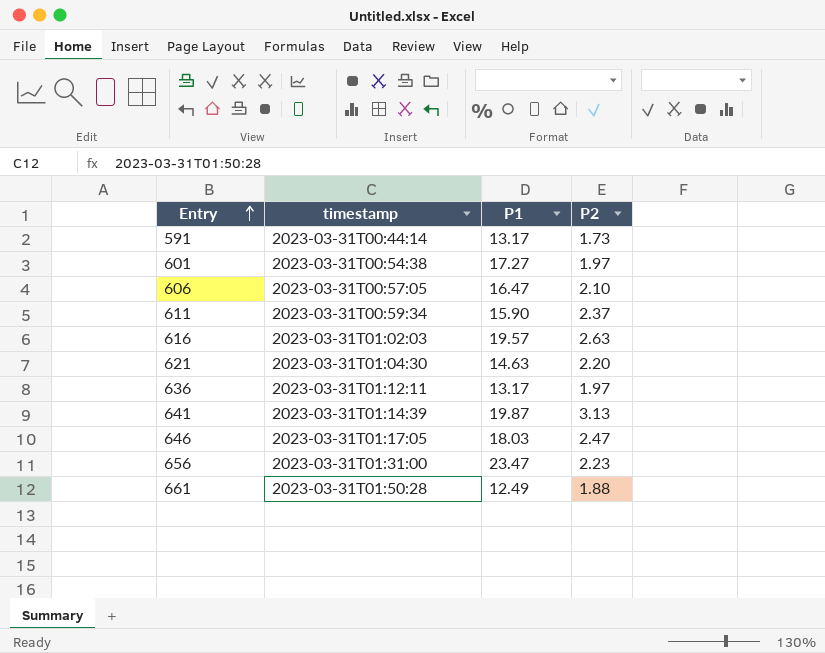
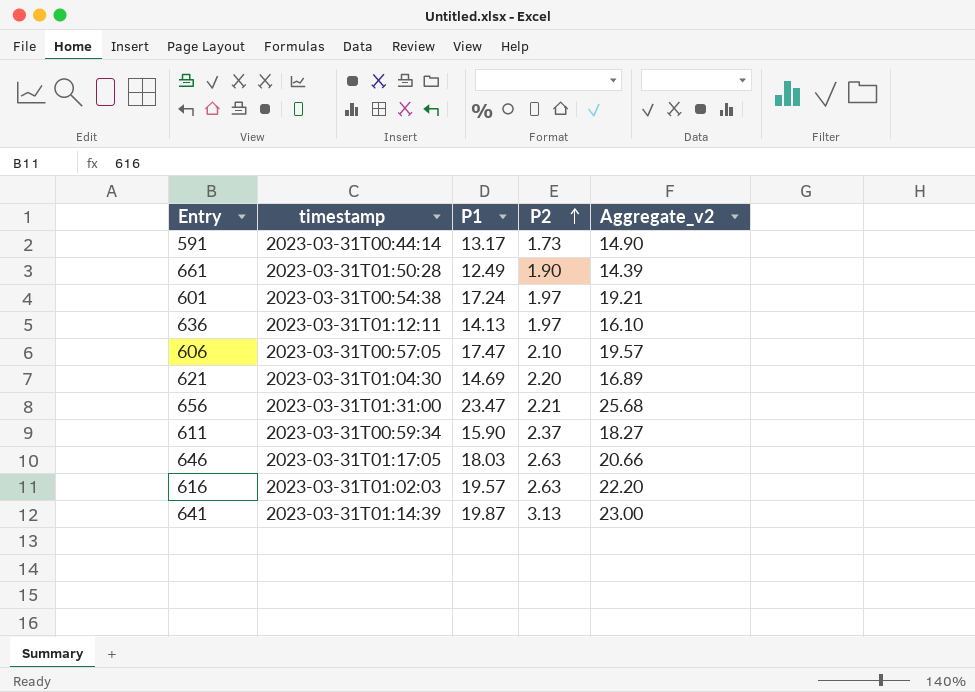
row order: Entry ascending -> P2 ascending
column Aggregate_v2 | formula: none -> [P1] + [P2]
661 | P2: 1.88 -> 1.90
601 | P1: 17.27 -> 17.24
636 | P1: 13.17 -> 14.13
606 | P1: 16.47 -> 17.47
621 | P1: 14.63 -> 14.69
656 | P2: 2.23 -> 2.21
646 | P2: 2.47 -> 2.63

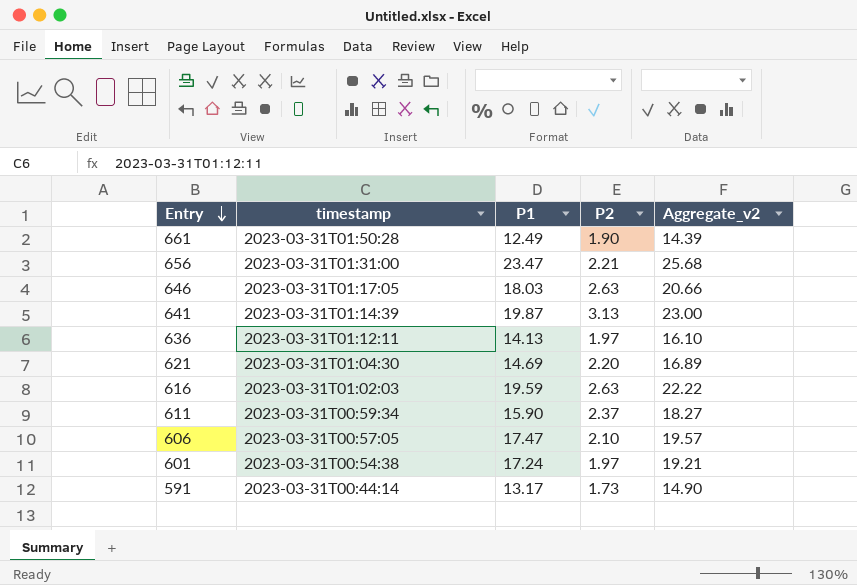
row order: P2 ascending -> Entry descending
616 | P1: 19.57 -> 19.59
616 | Aggregate_v2: 22.20 -> 22.22

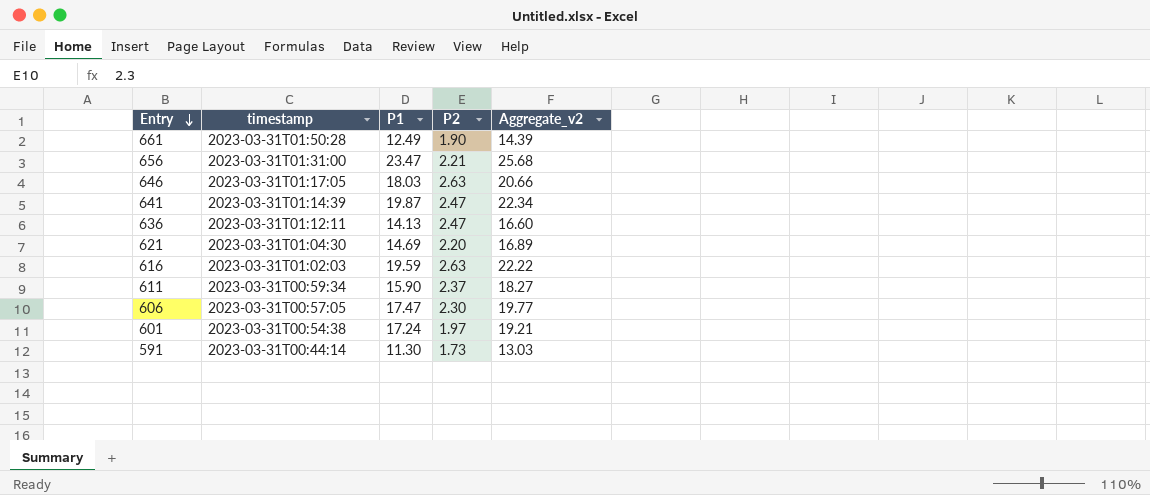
641 | P2: 3.13 -> 2.47
641 | Aggregate_v2: 23.00 -> 22.34
636 | P2: 1.97 -> 2.47
636 | Aggregate_v2: 16.10 -> 16.60
606 | P2: 2.10 -> 2.30
606 | Aggregate_v2: 19.57 -> 19.77
591 | P1: 13.17 -> 11.30
591 | Aggregate_v2: 14.90 -> 13.03

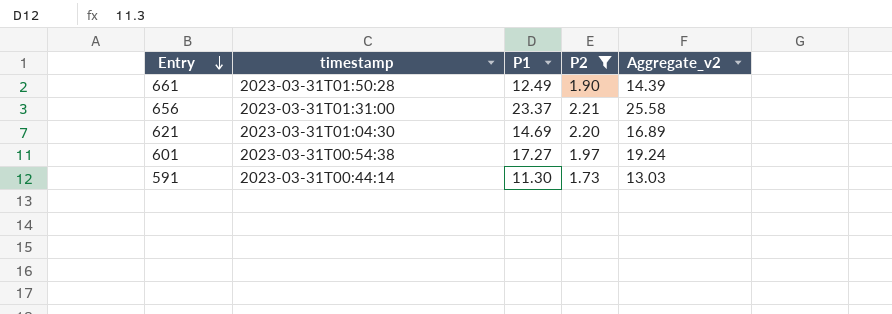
filter: none -> P2 <= 2.21
656 | P1: 23.47 -> 23.37
656 | Aggregate_v2: 25.68 -> 25.58
601 | P1: 17.24 -> 17.27
601 | Aggregate_v2: 19.21 -> 19.24

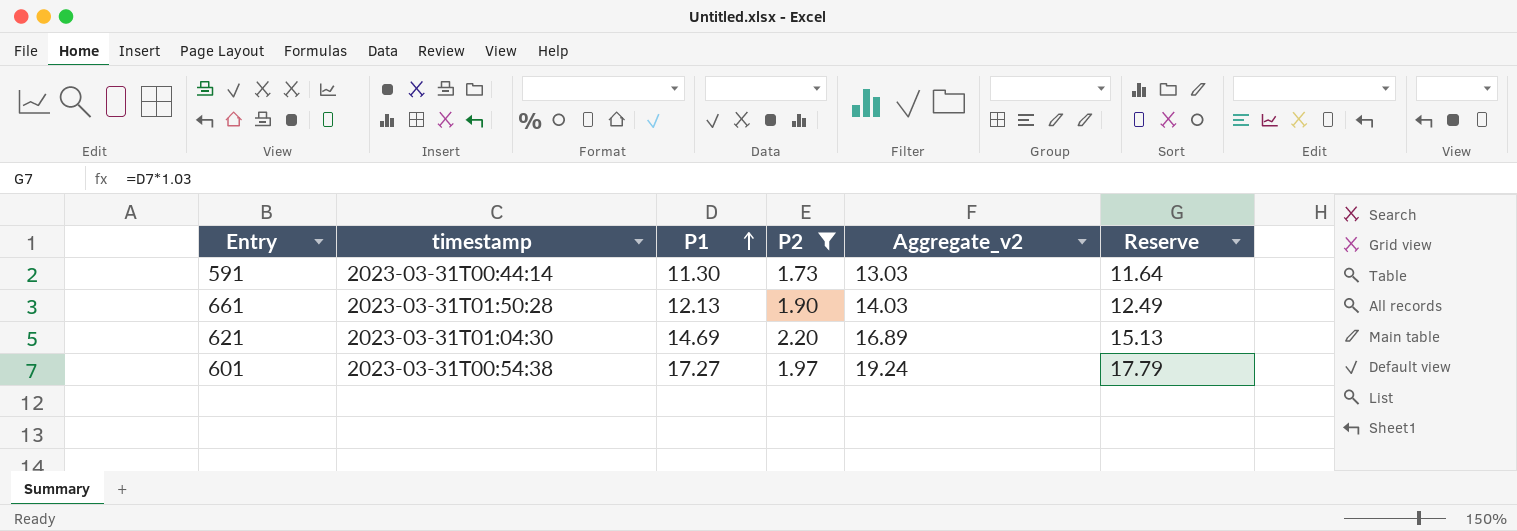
row order: Entry descending -> P1 ascending
column Reserve | formula: none -> [P1] * 1.03
row 656: 2023-03-31T01:31:00 | 23.37 | 2.21 | 25.58 -> none
661 | P1: 12.49 -> 12.13
661 | Aggregate_v2: 14.39 -> 14.03

